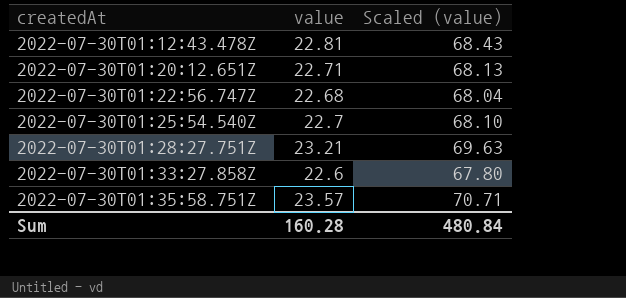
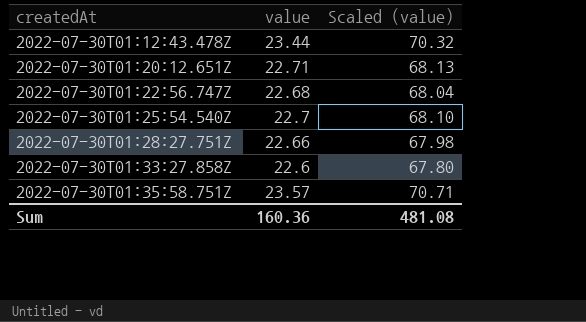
2022-07-30T01:12:43.478Z | value: 22.81 -> 23.44
2022-07-30T01:12:43.478Z | Scaled (value): 68.43 -> 70.32
2022-07-30T01:28:27.751Z | value: 23.21 -> 22.66
2022-07-30T01:28:27.751Z | Scaled (value): 69.63 -> 67.98
Sum | value: 160.28 -> 160.36
Sum | Scaled (value): 480.84 -> 481.08

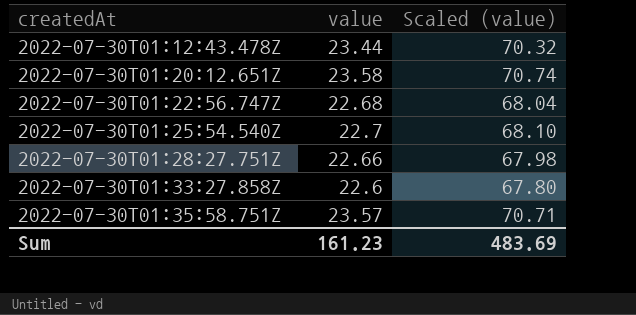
2022-07-30T01:20:12.651Z | value: 22.71 -> 23.58
2022-07-30T01:20:12.651Z | Scaled (value): 68.13 -> 70.74
Sum | value: 160.36 -> 161.23
Sum | Scaled (value): 481.08 -> 483.69

